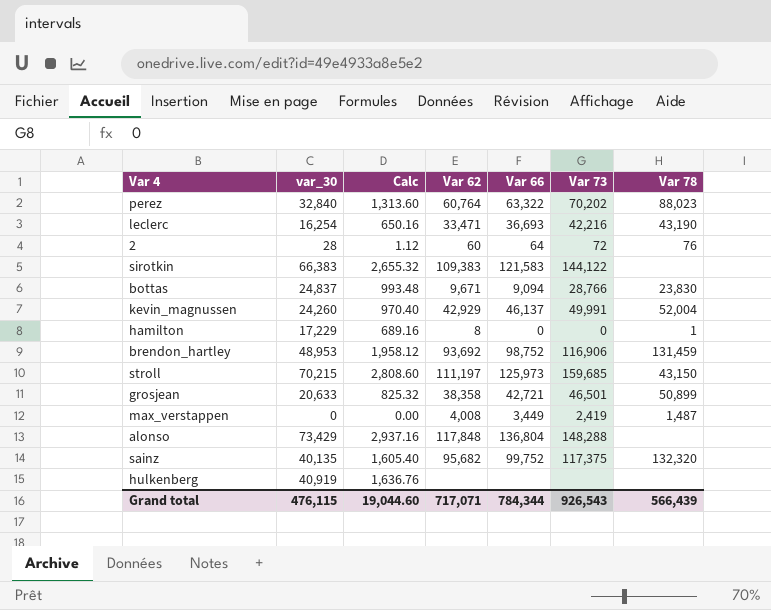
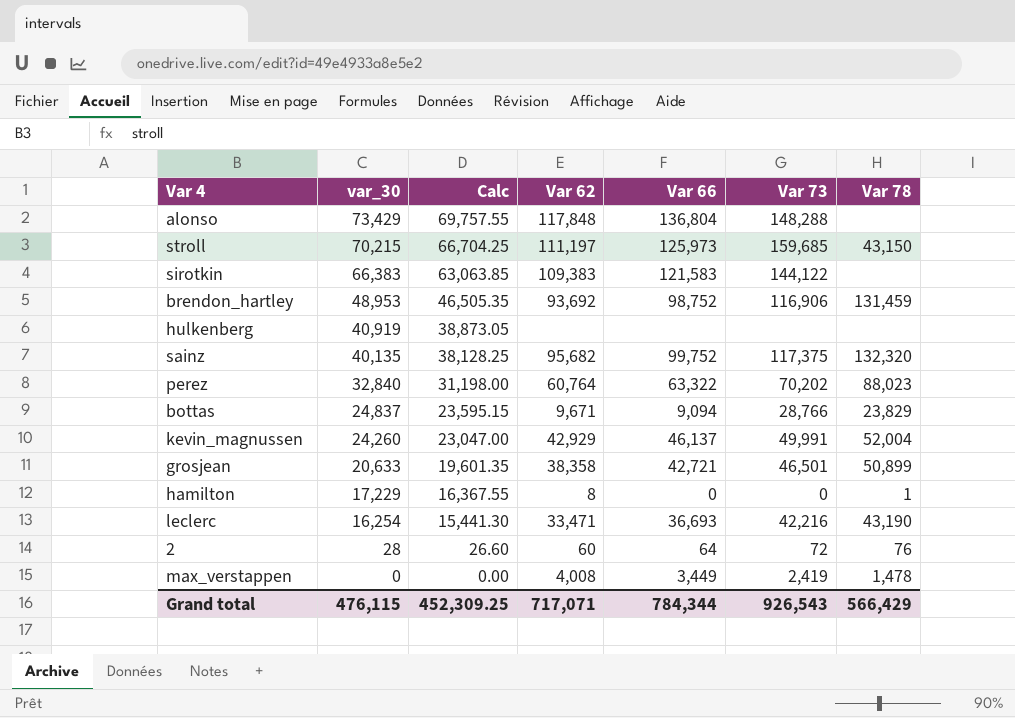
row order: none -> var_30 descending
column Calc | formula: [var_30] * 0.04 -> [var_30] * 0.95
bottas | Var 78: 23,830 -> 23,829
max_verstappen | Var 78: 1,487 -> 1,478
Grand total | Calc: 19,044.60 -> 452,309.25
Grand total | Var 78: 566,439 -> 566,429

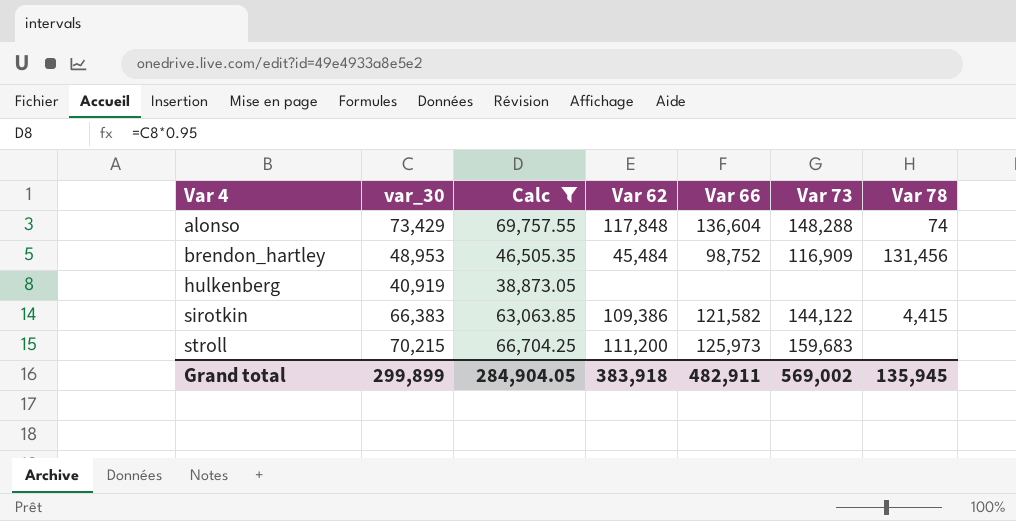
filter: none -> Calc >= 38,873.05
row order: var_30 descending -> Var 4 ascending
alonso | Var 66: 136,804 -> 136,604
alonso | Var 78: none -> 74
brendon_hartley | Var 62: 93,692 -> 45,484
brendon_hartley | Var 73: 116,906 -> 116,909
brendon_hartley | Var 78: 131,459 -> 131,456
sirotkin | Var 62: 109,383 -> 109,386
sirotkin | Var 66: 121,583 -> 121,582
sirotkin | Var 78: none -> 4,415
stroll | Var 62: 111,197 -> 111,200
stroll | Var 73: 159,685 -> 159,683
stroll | Var 78: 43,150 -> none
Grand total | var_30: 476,115 -> 299,899
Grand total | Calc: 452,309.25 -> 284,904.05
Grand total | Var 62: 717,071 -> 383,918
Grand total | Var 66: 784,344 -> 482,911
Grand total | Var 73: 926,543 -> 569,002
Grand total | Var 78: 566,429 -> 135,945

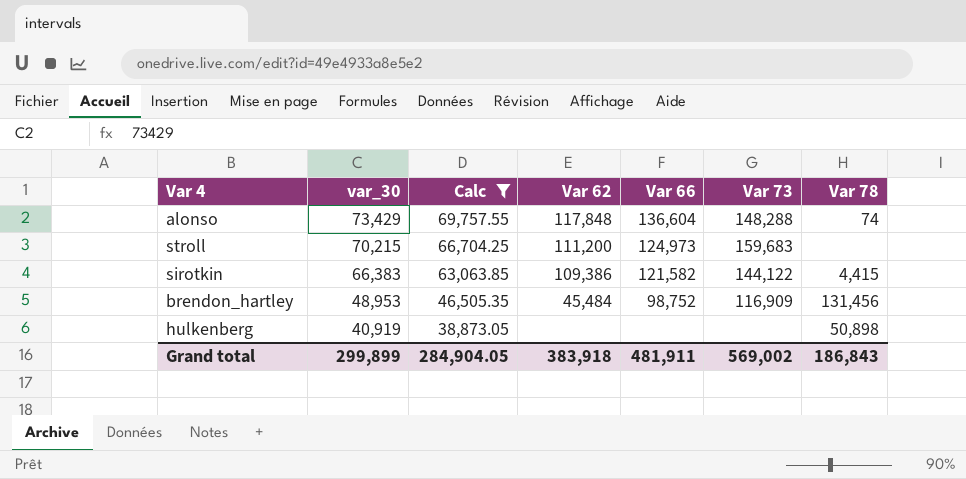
row order: Var 4 ascending -> var_30 descending
stroll | Var 66: 125,973 -> 124,973
hulkenberg | Var 78: none -> 50,898
Grand total | Var 66: 482,911 -> 481,911
Grand total | Var 78: 135,945 -> 186,843

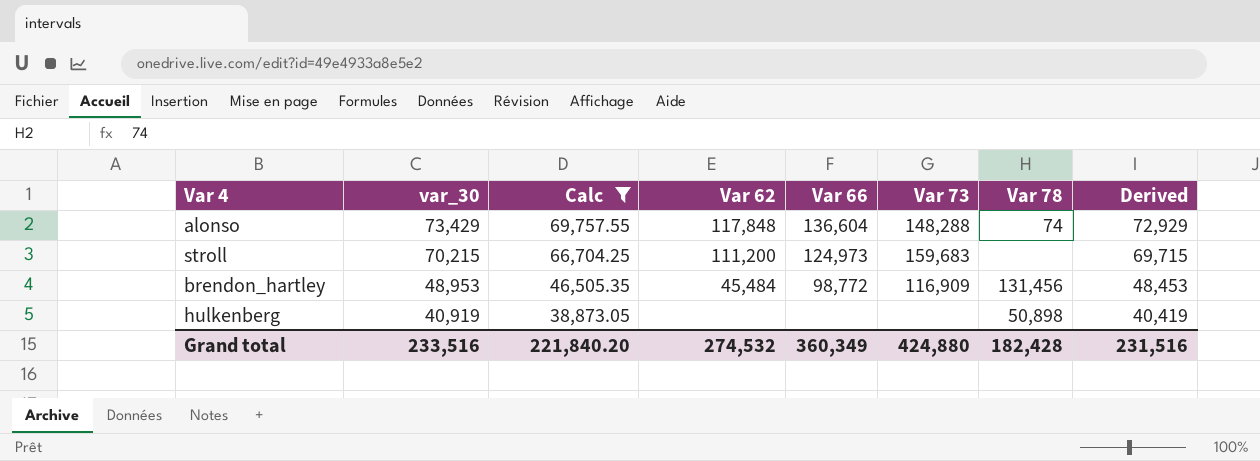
column Derived | formula: none -> [var_30] - 500
row sirotkin: 66,383 | 63,063.85 | 109,386 | 121,582 | 144,122 | 4,415 -> none
brendon_hartley | Var 66: 98,752 -> 98,772
Grand total | var_30: 299,899 -> 233,516
Grand total | Calc: 284,904.05 -> 221,840.20
Grand total | Var 62: 383,918 -> 274,532
Grand total | Var 66: 481,911 -> 360,349
Grand total | Var 73: 569,002 -> 424,880
Grand total | Var 78: 186,843 -> 182,428

